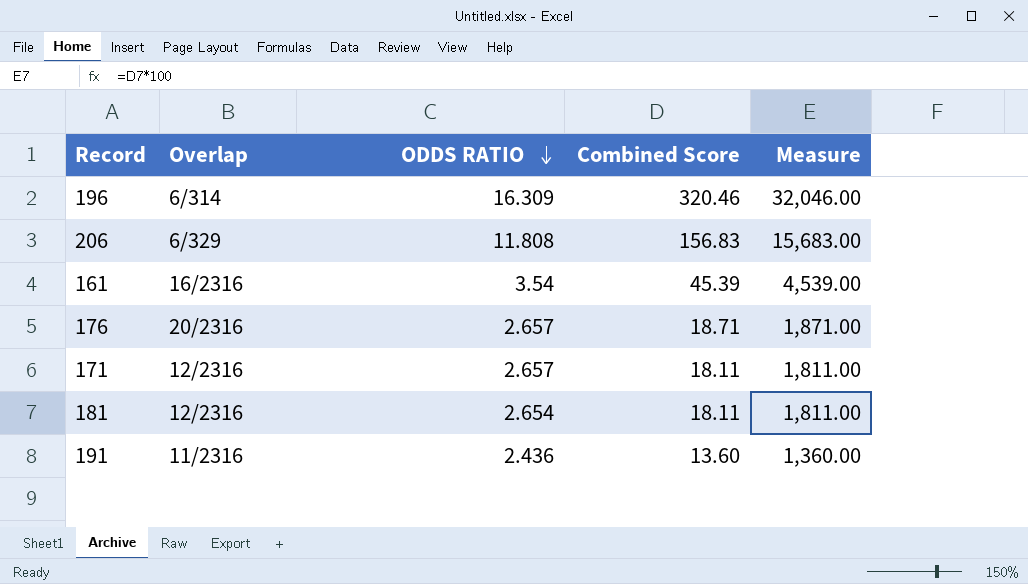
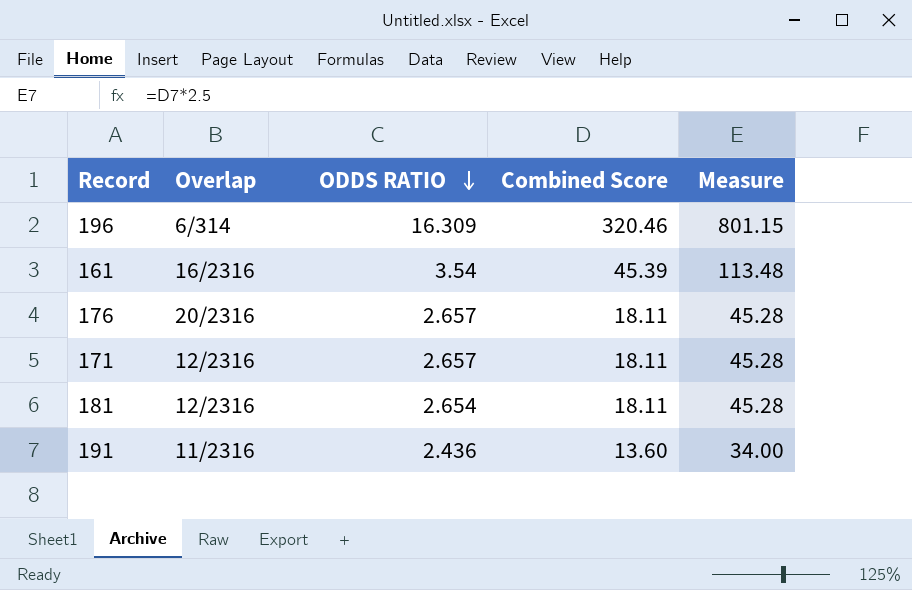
column Measure | formula: [Combined Score] * 100 -> [Combined Score] * 2.5
row 206: 6/329 | 11.808 | 156.83 | 15,683.00 -> none
176 | Combined Score: 18.71 -> 18.11

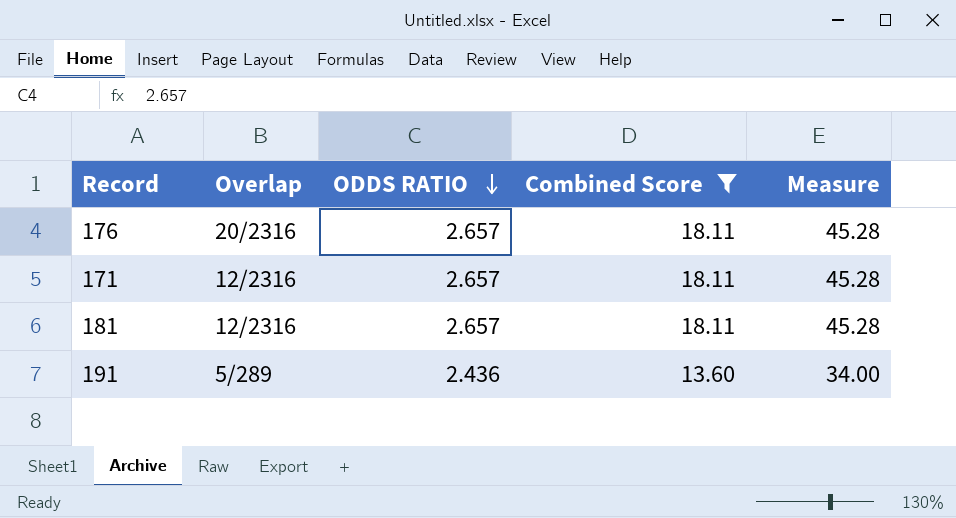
filter: none -> Combined Score <= 18.11
181 | ODDS RATIO: 2.654 -> 2.657
191 | Overlap: 11/2316 -> 5/289

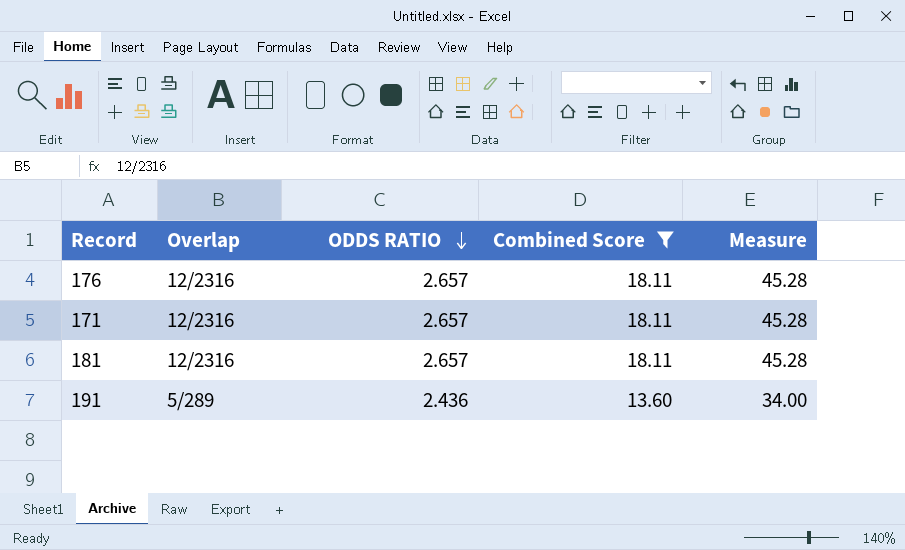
176 | Overlap: 20/2316 -> 12/2316

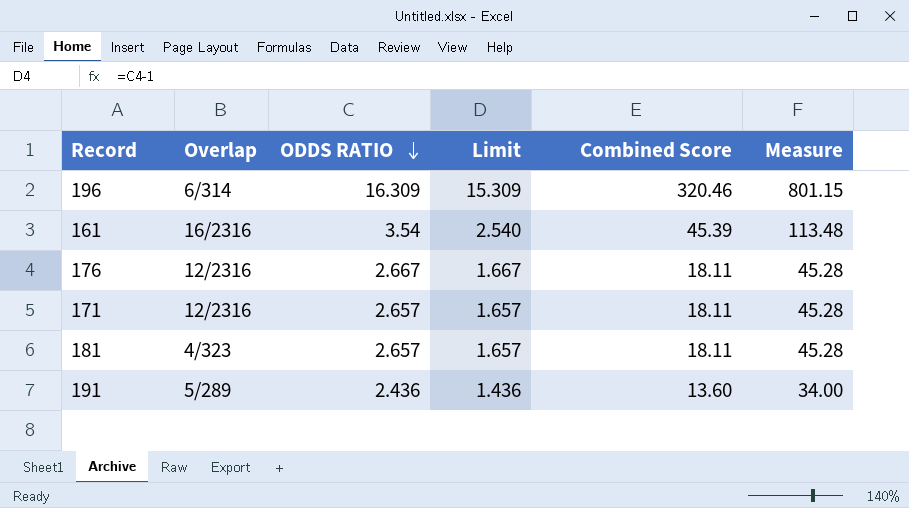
filter: Combined Score <= 18.11 -> none
column Limit | formula: none -> [ODDS RATIO] - 1
176 | ODDS RATIO: 2.657 -> 2.667
181 | Overlap: 12/2316 -> 4/323

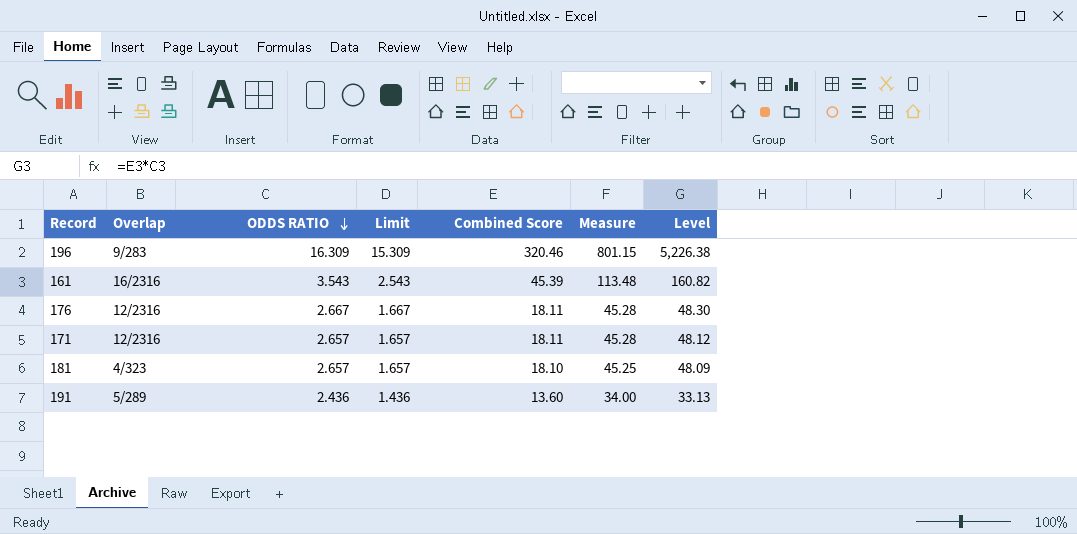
column Level | formula: none -> [ODDS RATIO] * [Combined Score]
196 | Overlap: 6/314 -> 9/283
161 | ODDS RATIO: 3.54 -> 3.543
161 | Limit: 2.540 -> 2.543
181 | Combined Score: 18.11 -> 18.10
181 | Measure: 45.28 -> 45.25

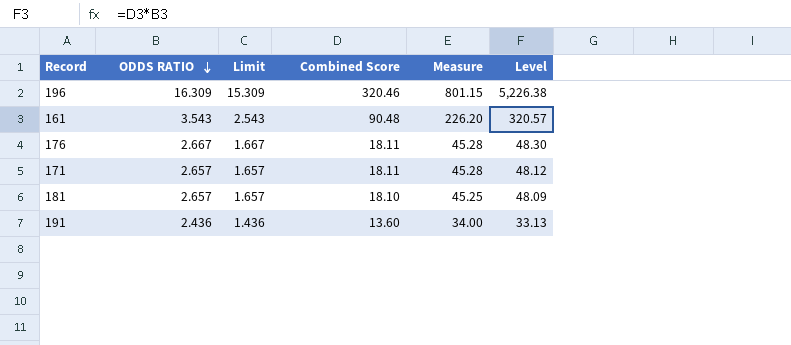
column Overlap | position: 2 -> none
161 | Combined Score: 45.39 -> 90.48
161 | Measure: 113.48 -> 226.20
161 | Level: 160.82 -> 320.57

